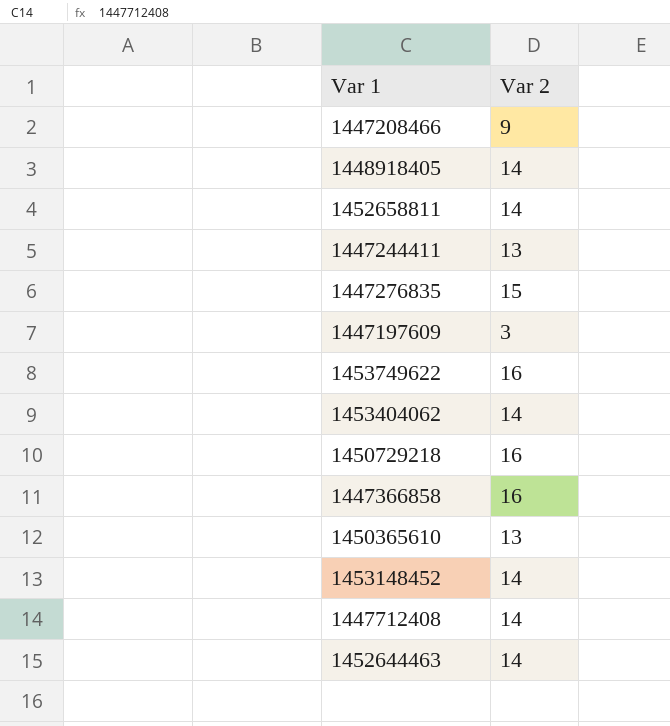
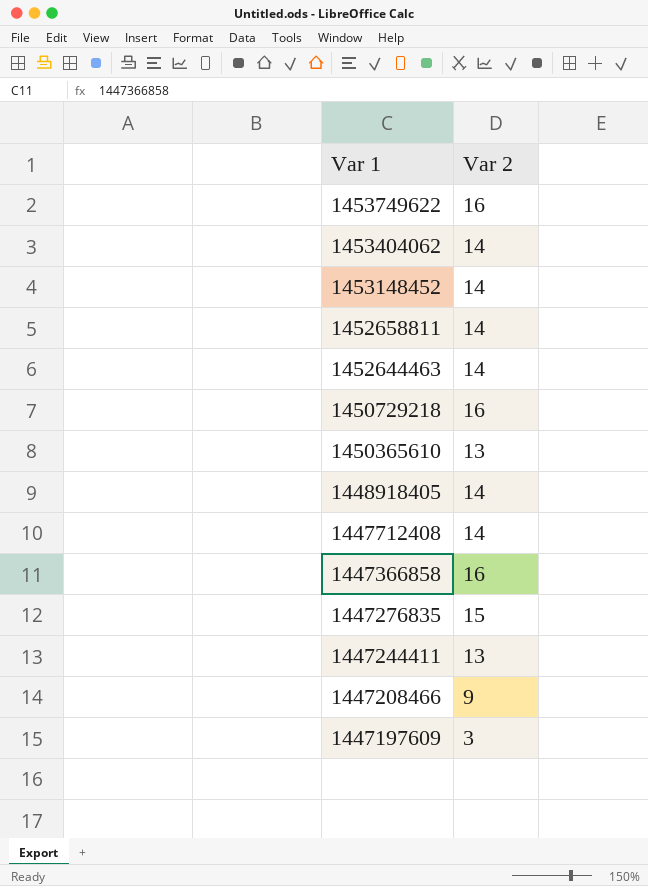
row order: none -> Var 1 descending

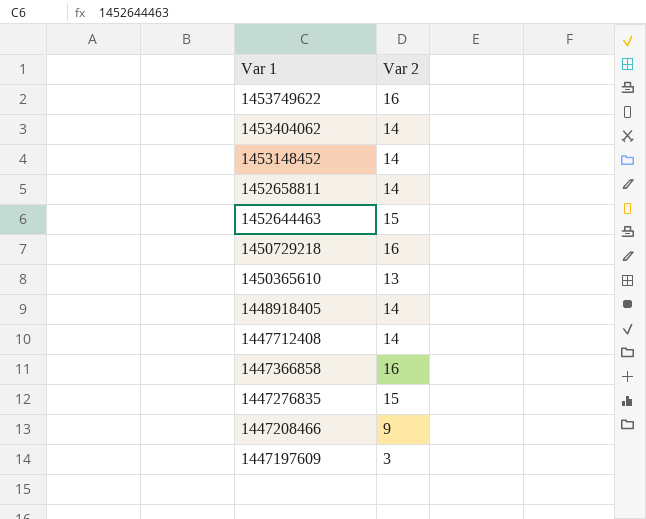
row 1447244411: 13 -> none
1452644463 | Var 2: 14 -> 15

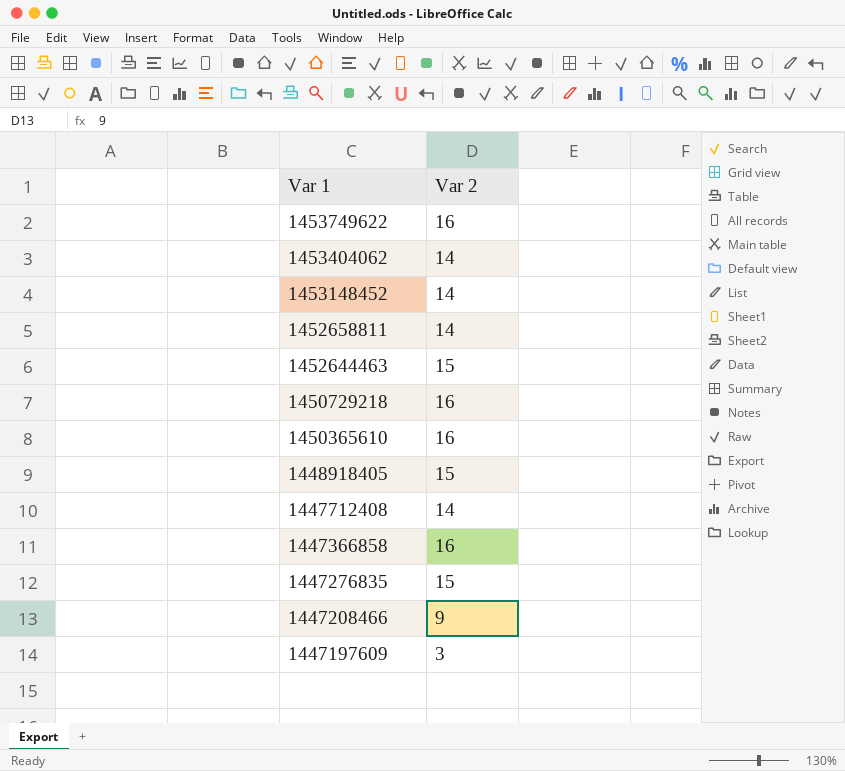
1450365610 | Var 2: 13 -> 16
1448918405 | Var 2: 14 -> 15

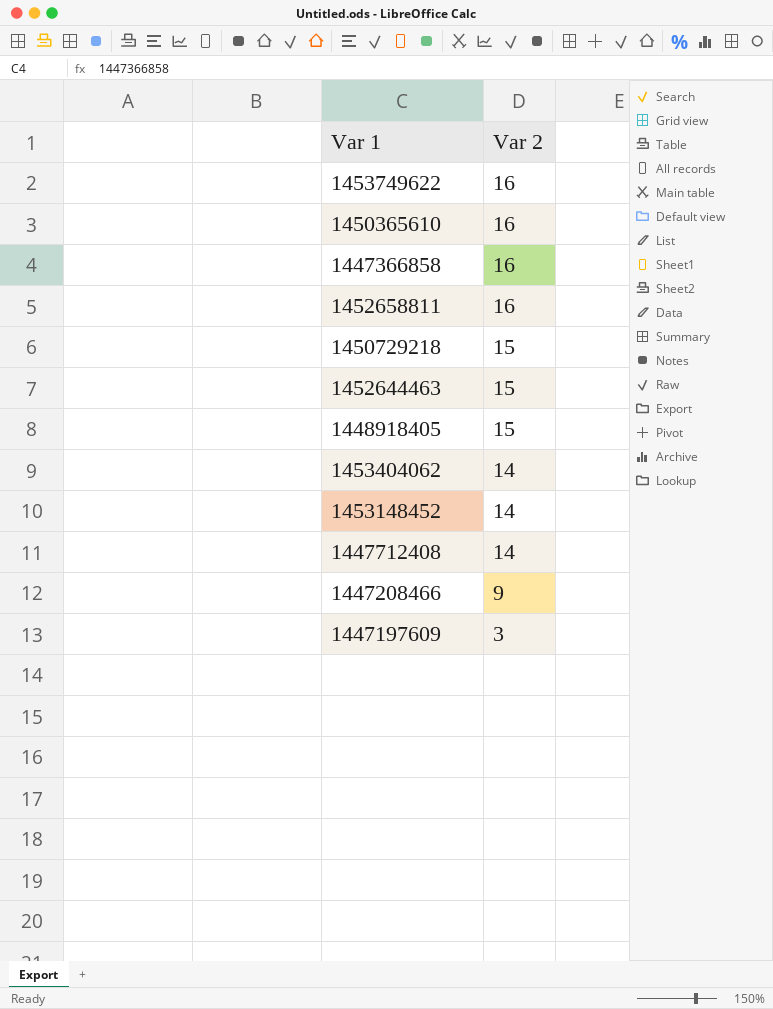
row order: Var 1 descending -> Var 2 descending
row 1447276835: 15 -> none
1452658811 | Var 2: 14 -> 16
1450729218 | Var 2: 16 -> 15

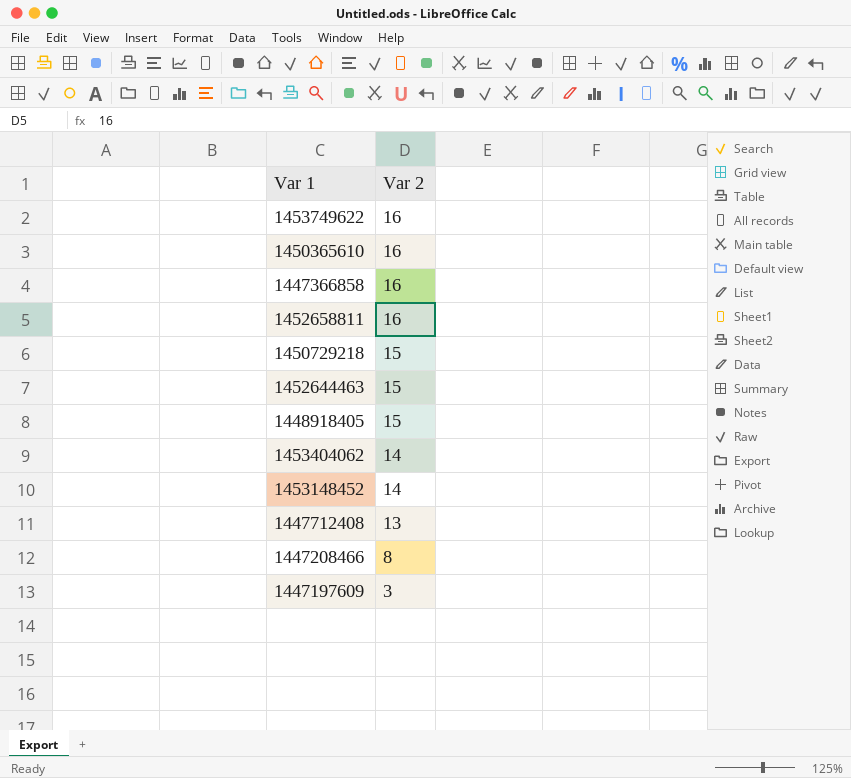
1447712408 | Var 2: 14 -> 13
1447208466 | Var 2: 9 -> 8

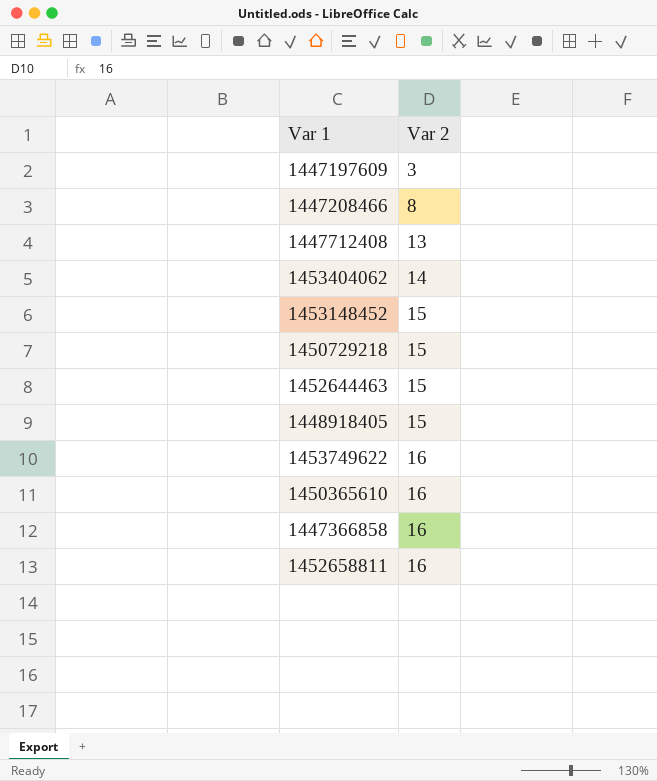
row order: Var 2 descending -> Var 2 ascending
1453148452 | Var 2: 14 -> 15

